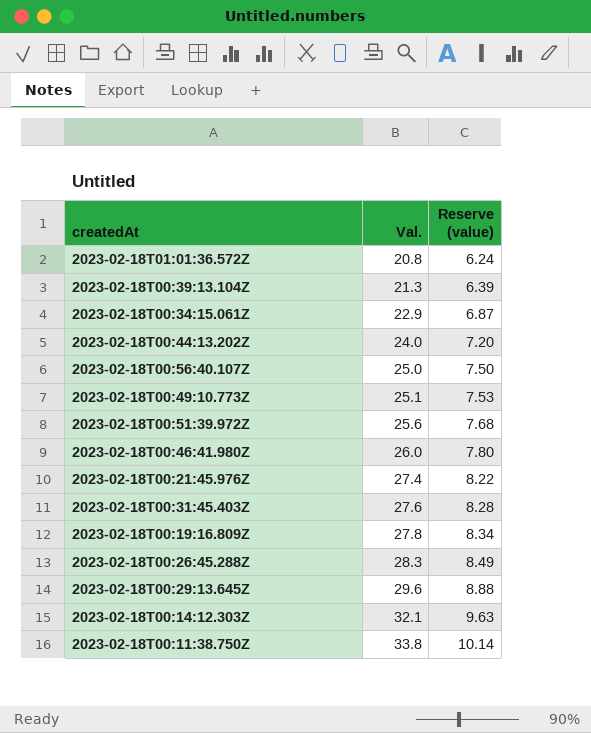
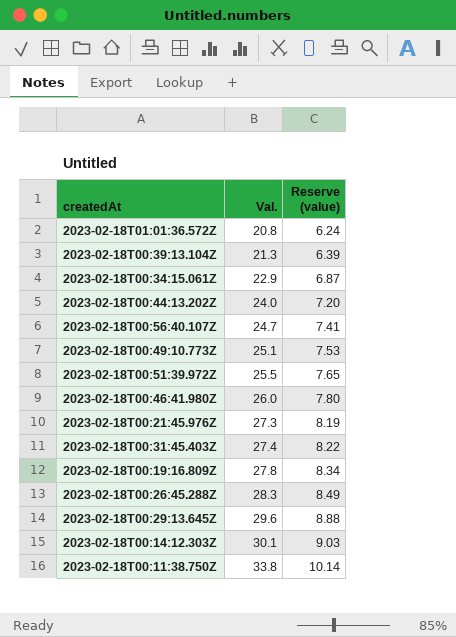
2023-02-18T00:56:40.107Z | Val.: 25.0 -> 24.7
2023-02-18T00:56:40.107Z | Reserve (value): 7.50 -> 7.41
2023-02-18T00:51:39.972Z | Val.: 25.6 -> 25.5
2023-02-18T00:51:39.972Z | Reserve (value): 7.68 -> 7.65
2023-02-18T00:21:45.976Z | Val.: 27.4 -> 27.3
2023-02-18T00:21:45.976Z | Reserve (value): 8.22 -> 8.19
2023-02-18T00:31:45.403Z | Val.: 27.6 -> 27.4
2023-02-18T00:31:45.403Z | Reserve (value): 8.28 -> 8.22
2023-02-18T00:14:12.303Z | Val.: 32.1 -> 30.1
2023-02-18T00:14:12.303Z | Reserve (value): 9.63 -> 9.03

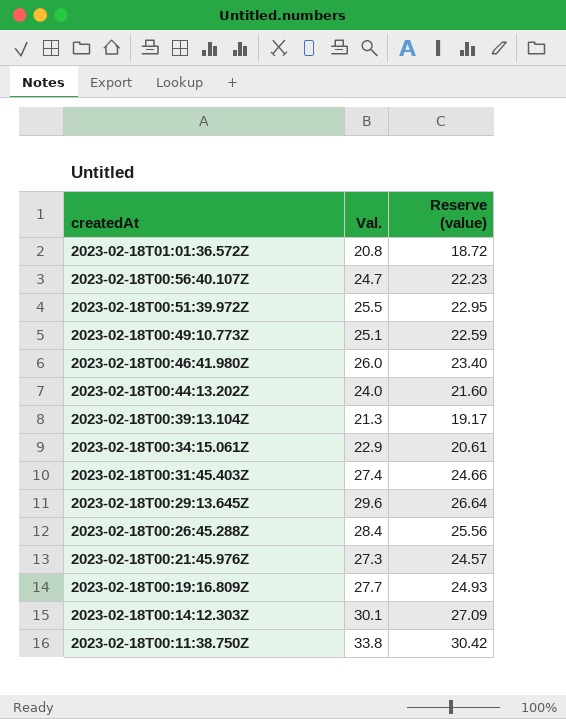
row order: Val. ascending -> createdAt descending
column Reserve (value) | formula: [Val.] * 0.3 -> [Val.] * 0.9
2023-02-18T00:26:45.288Z | Val.: 28.3 -> 28.4
2023-02-18T00:19:16.809Z | Val.: 27.8 -> 27.7

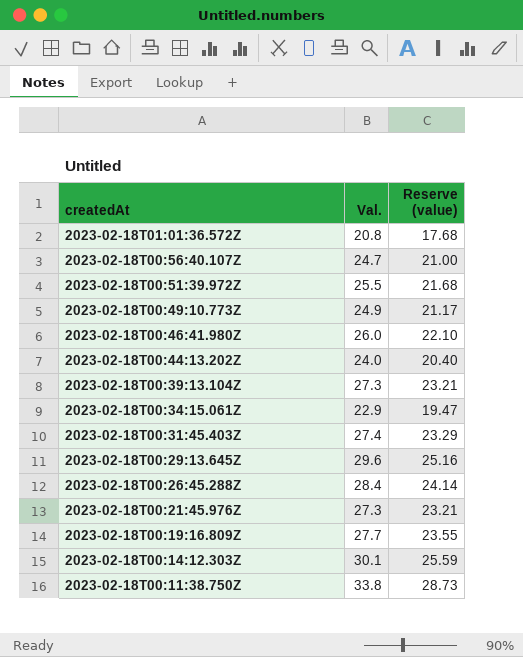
column Reserve (value) | formula: [Val.] * 0.9 -> [Val.] * 0.85
2023-02-18T00:49:10.773Z | Val.: 25.1 -> 24.9
2023-02-18T00:39:13.104Z | Val.: 21.3 -> 27.3

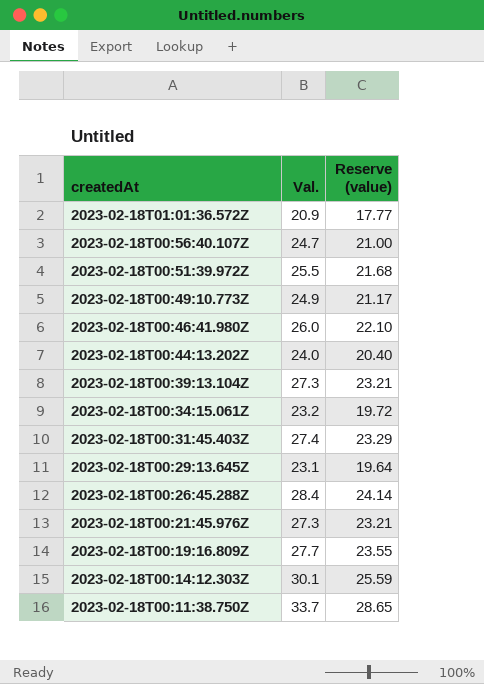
2023-02-18T01:01:36.572Z | Val.: 20.8 -> 20.9
2023-02-18T01:01:36.572Z | Reserve (value): 17.68 -> 17.77
2023-02-18T00:34:15.061Z | Val.: 22.9 -> 23.2
2023-02-18T00:34:15.061Z | Reserve (value): 19.47 -> 19.72
2023-02-18T00:29:13.645Z | Val.: 29.6 -> 23.1
2023-02-18T00:29:13.645Z | Reserve (value): 25.16 -> 19.64
2023-02-18T00:11:38.750Z | Val.: 33.8 -> 33.7
2023-02-18T00:11:38.750Z | Reserve (value): 28.73 -> 28.65

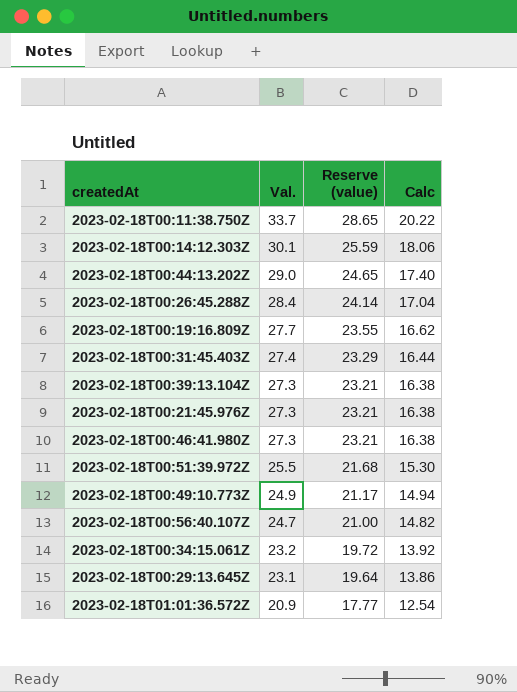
row order: createdAt descending -> Val. descending
column Calc | formula: none -> [Val.] * 0.6
2023-02-18T00:44:13.202Z | Val.: 24.0 -> 29.0
2023-02-18T00:44:13.202Z | Reserve (value): 20.40 -> 24.65
2023-02-18T00:46:41.980Z | Val.: 26.0 -> 27.3
2023-02-18T00:46:41.980Z | Reserve (value): 22.10 -> 23.21

